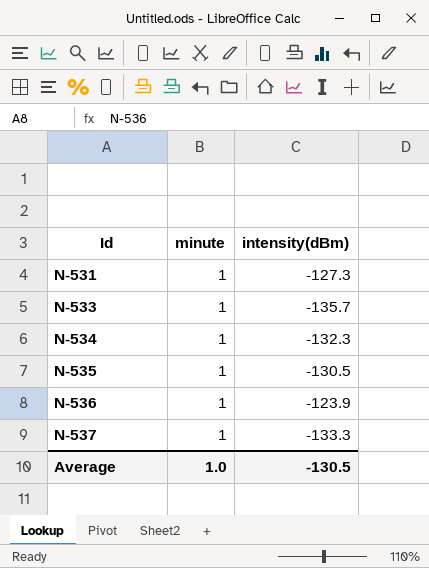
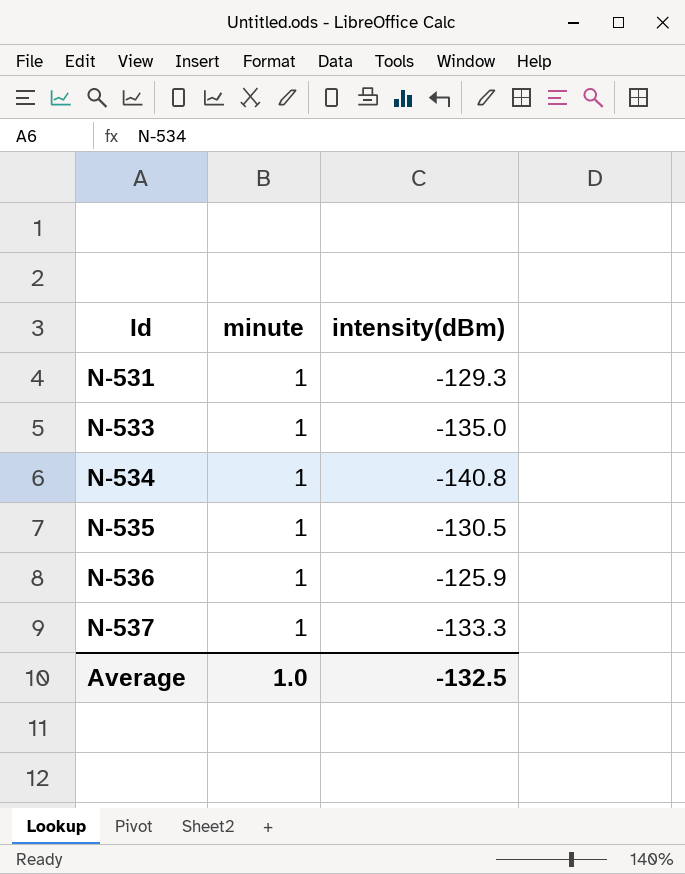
N-531 | intensity(dBm): -127.3 -> -129.3
N-533 | intensity(dBm): -135.7 -> -135.0
N-534 | intensity(dBm): -132.3 -> -140.8
N-536 | intensity(dBm): -123.9 -> -125.9
Average | intensity(dBm): -130.5 -> -132.5

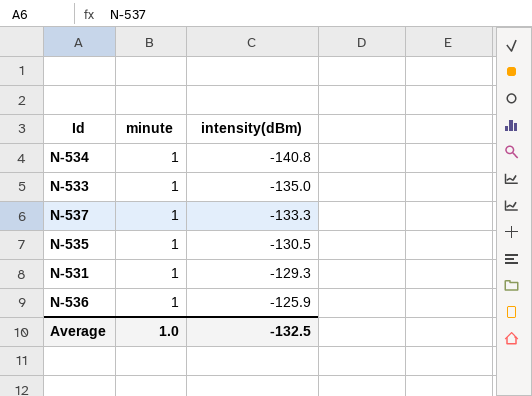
row order: Id ascending -> intensity(dBm) ascending

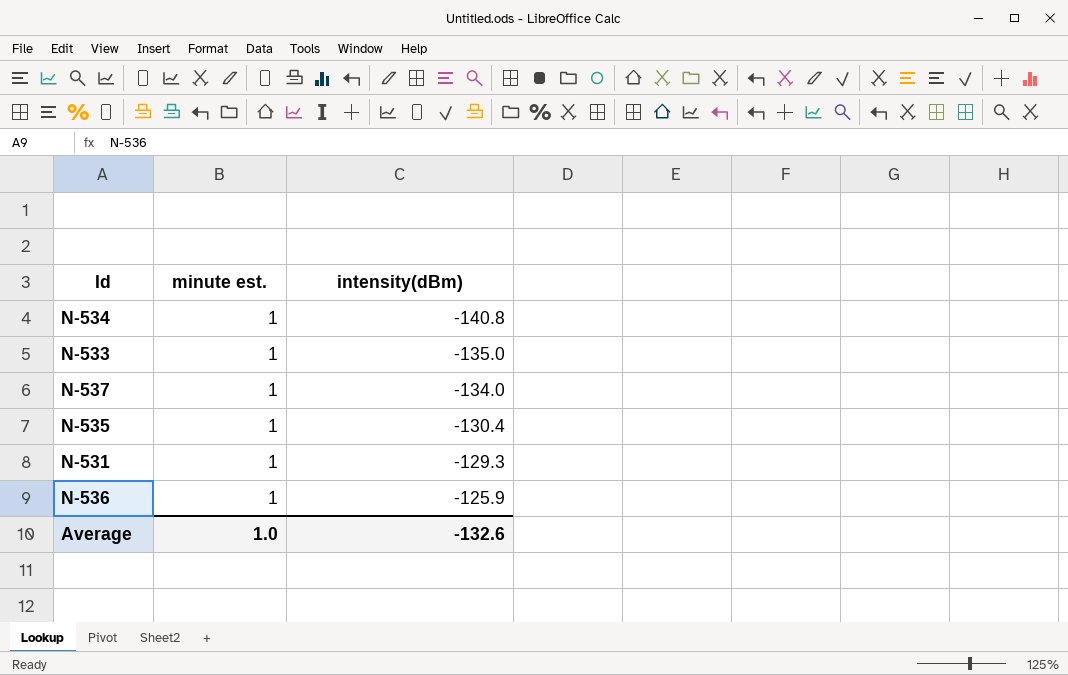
column name: minute -> minute est.
N-537 | intensity(dBm): -133.3 -> -134.0
N-535 | intensity(dBm): -130.5 -> -130.4
Average | intensity(dBm): -132.5 -> -132.6

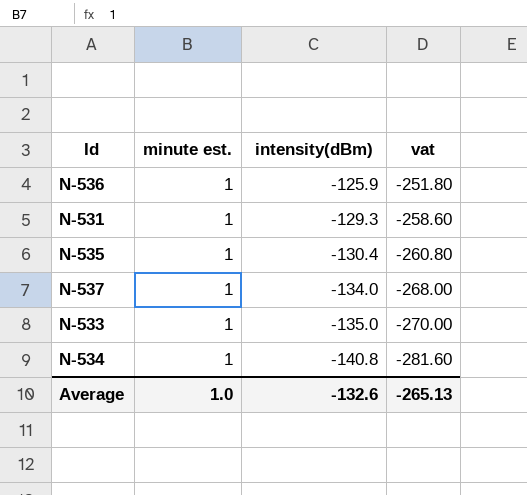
row order: intensity(dBm) ascending -> intensity(dBm) descending
column vat | formula: none -> [intensity(dBm)] * 2

